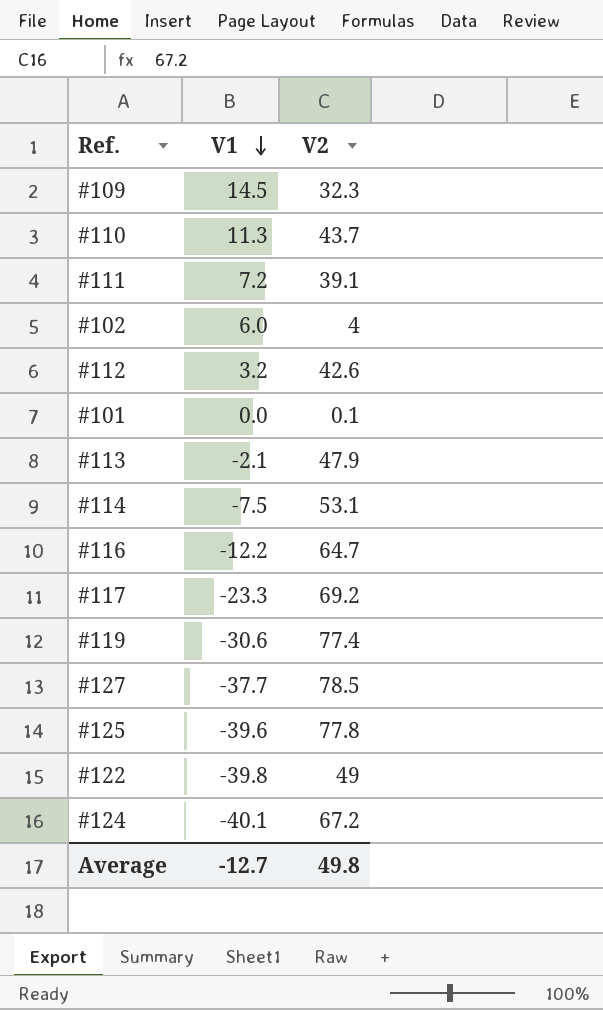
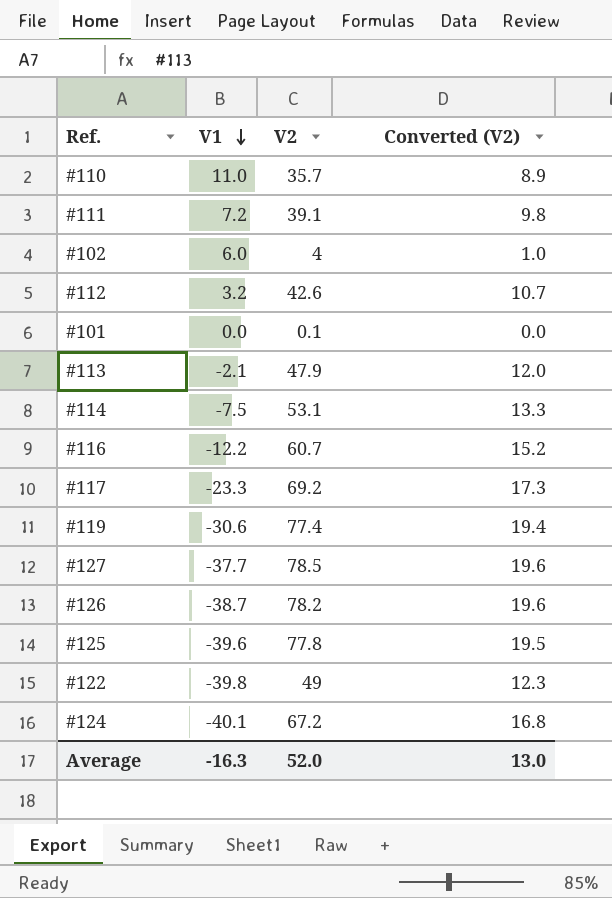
column Converted (V2) | formula: none -> [V2] * 0.25
row #109: 14.5 | 32.3 -> none
#110 | V1: 11.3 -> 11.0
#110 | V2: 43.7 -> 35.7
#116 | V2: 64.7 -> 60.7
row #126: none -> -38.7 | 78.2 | 19.6
Average | V1: -12.7 -> -16.3
Average | V2: 49.8 -> 52.0

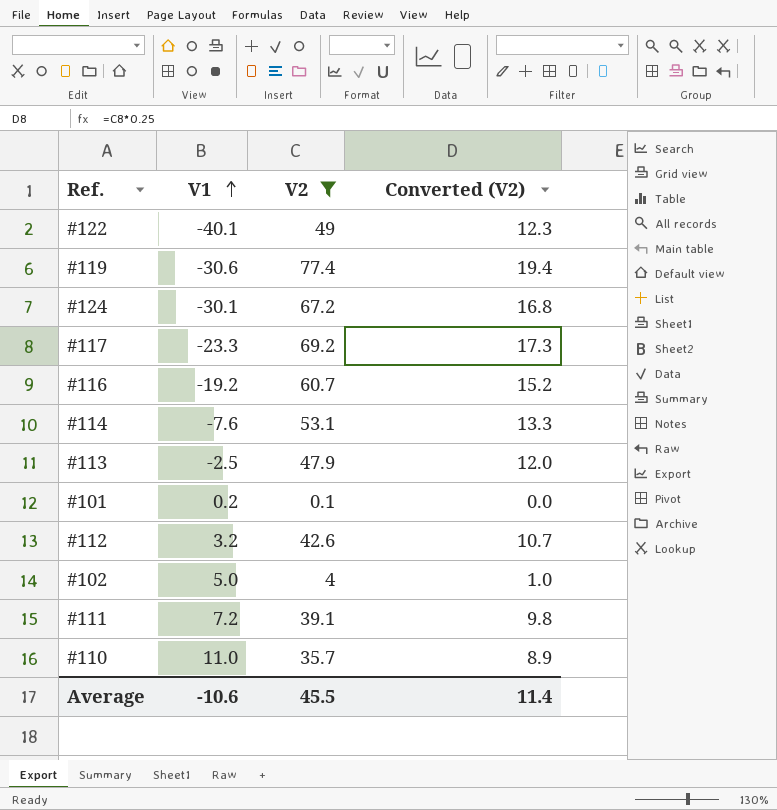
filter: none -> V2 <= 77.4
row order: V1 descending -> V1 ascending
#122 | V1: -39.8 -> -40.1
#124 | V1: -40.1 -> -30.1
#116 | V1: -12.2 -> -19.2
#114 | V1: -7.5 -> -7.6
#113 | V1: -2.1 -> -2.5
#101 | V1: 0.0 -> 0.2
#102 | V1: 6.0 -> 5.0
Average | V1: -16.3 -> -10.6
Average | V2: 52.0 -> 45.5
Average | Converted (V2): 13.0 -> 11.4

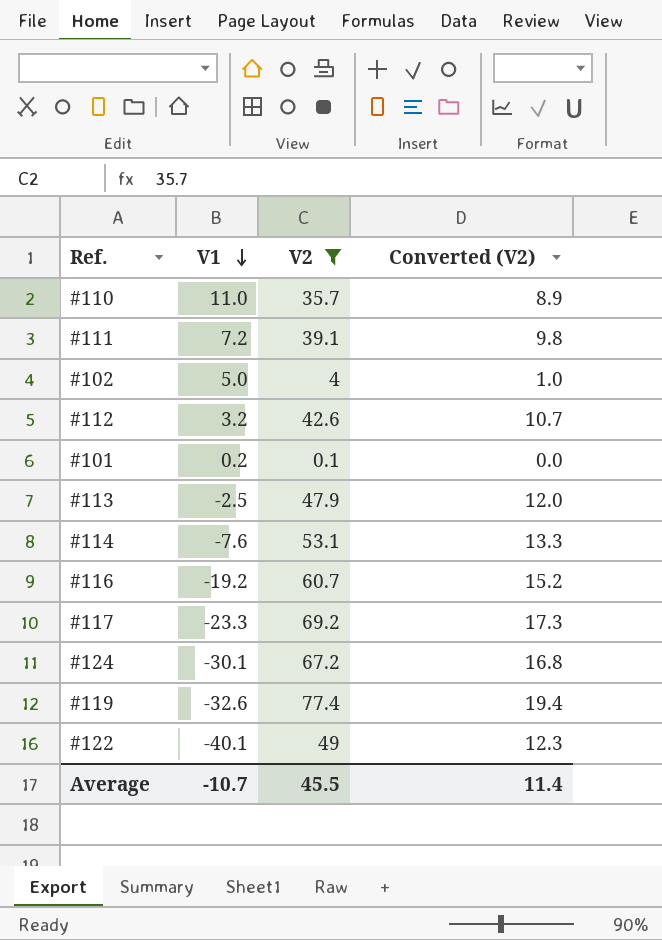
row order: V1 ascending -> V1 descending
#119 | V1: -30.6 -> -32.6
Average | V1: -10.6 -> -10.7

